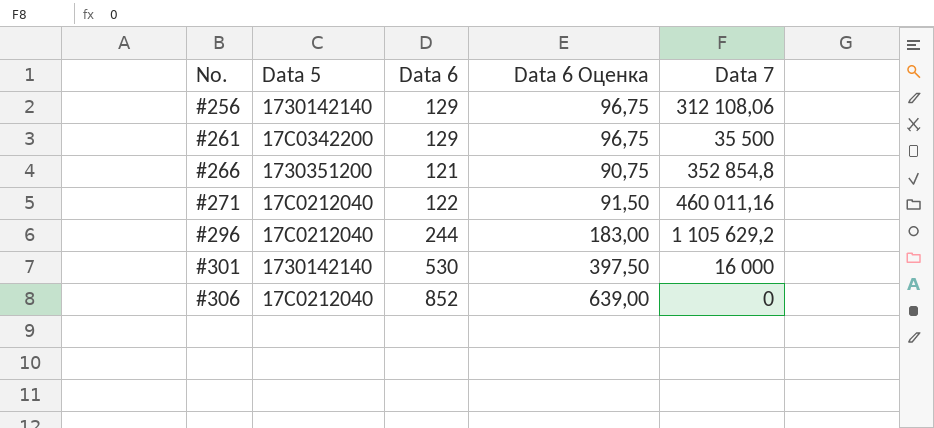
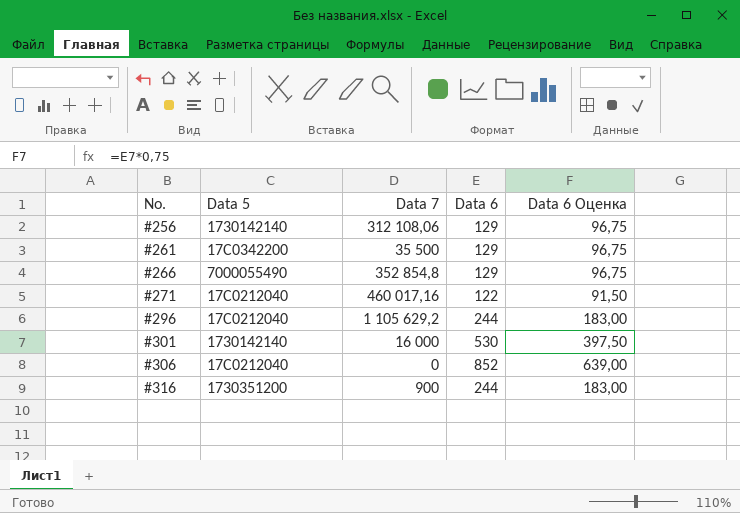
column Data 7 | position: 5 -> 3
#266 | Data 5: 1730351200 -> 7000055490
#266 | Data 6: 121 -> 129
#266 | Data 6 Оценка: 90,75 -> 96,75
#271 | Data 7: 460 011,16 -> 460 017,16
row #316: none -> 1730351200 | 900 | 244 | 183,00

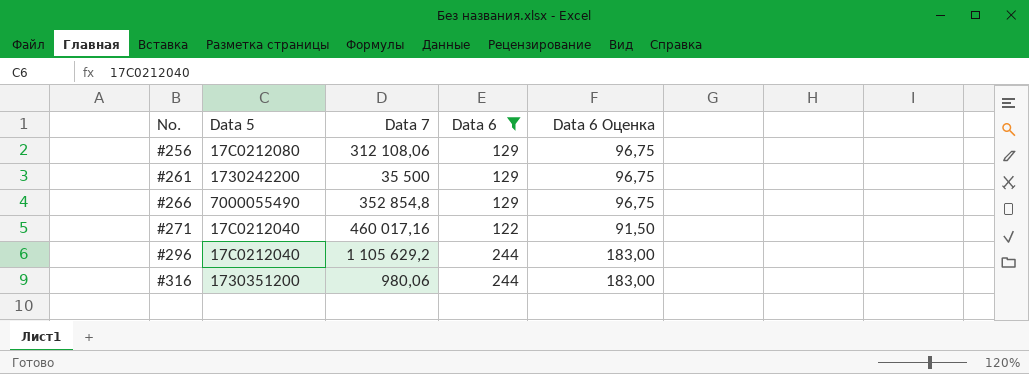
filter: none -> Data 6 <= 244
#256 | Data 5: 1730142140 -> 17С0212080
#261 | Data 5: 17С0342200 -> 1730242200
#316 | Data 7: 900 -> 980,06

